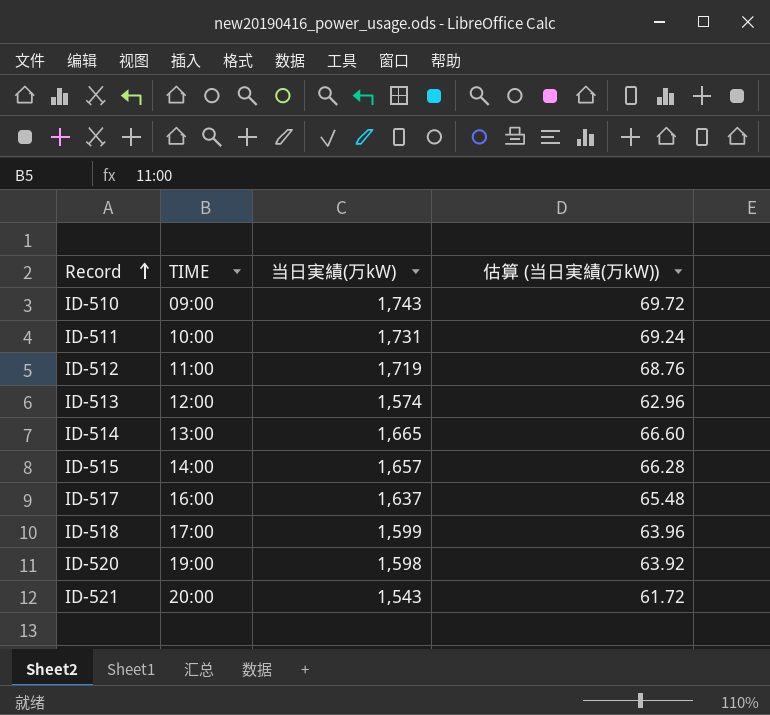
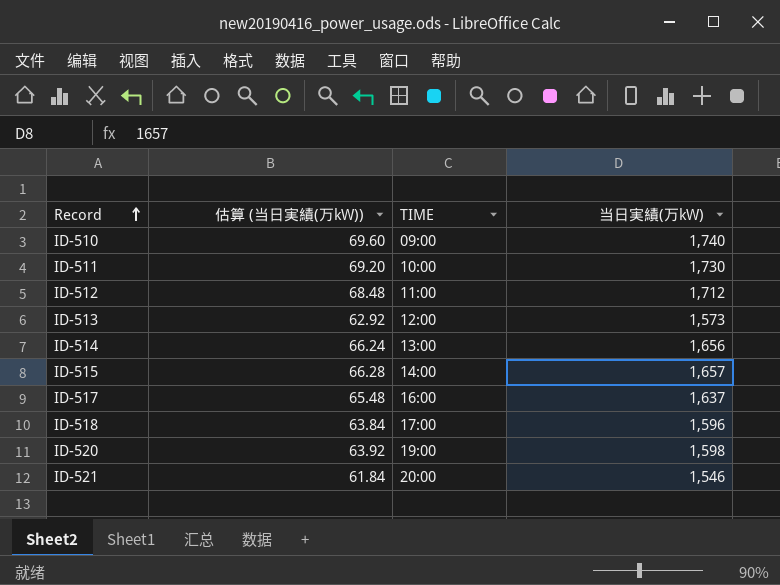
column 估算 (当日実績(万kW)) | position: 4 -> 2
ID-510 | 估算 (当日実績(万kW)): 69.72 -> 69.60
ID-510 | 当日実績(万kW): 1,743 -> 1,740
ID-511 | 估算 (当日実績(万kW)): 69.24 -> 69.20
ID-511 | 当日実績(万kW): 1,731 -> 1,730
ID-512 | 估算 (当日実績(万kW)): 68.76 -> 68.48
ID-512 | 当日実績(万kW): 1,719 -> 1,712
ID-513 | 估算 (当日実績(万kW)): 62.96 -> 62.92
ID-513 | 当日実績(万kW): 1,574 -> 1,573
ID-514 | 估算 (当日実績(万kW)): 66.60 -> 66.24
ID-514 | 当日実績(万kW): 1,665 -> 1,656
ID-518 | 估算 (当日実績(万kW)): 63.96 -> 63.84
ID-518 | 当日実績(万kW): 1,599 -> 1,596
ID-521 | 估算 (当日実績(万kW)): 61.72 -> 61.84
ID-521 | 当日実績(万kW): 1,543 -> 1,546

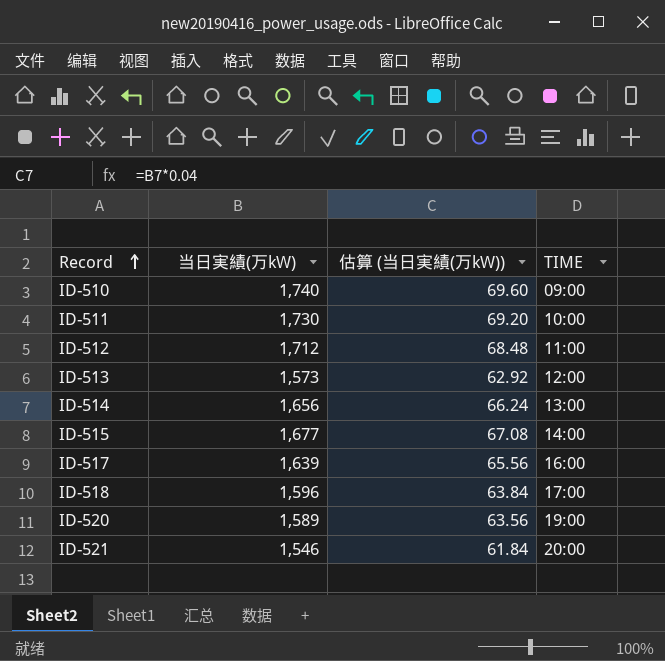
column 当日実績(万kW) | position: 4 -> 2
ID-515 | 当日実績(万kW): 1,657 -> 1,677
ID-515 | 估算 (当日実績(万kW)): 66.28 -> 67.08
ID-517 | 当日実績(万kW): 1,637 -> 1,639
ID-517 | 估算 (当日実績(万kW)): 65.48 -> 65.56
ID-520 | 当日実績(万kW): 1,598 -> 1,589
ID-520 | 估算 (当日実績(万kW)): 63.92 -> 63.56

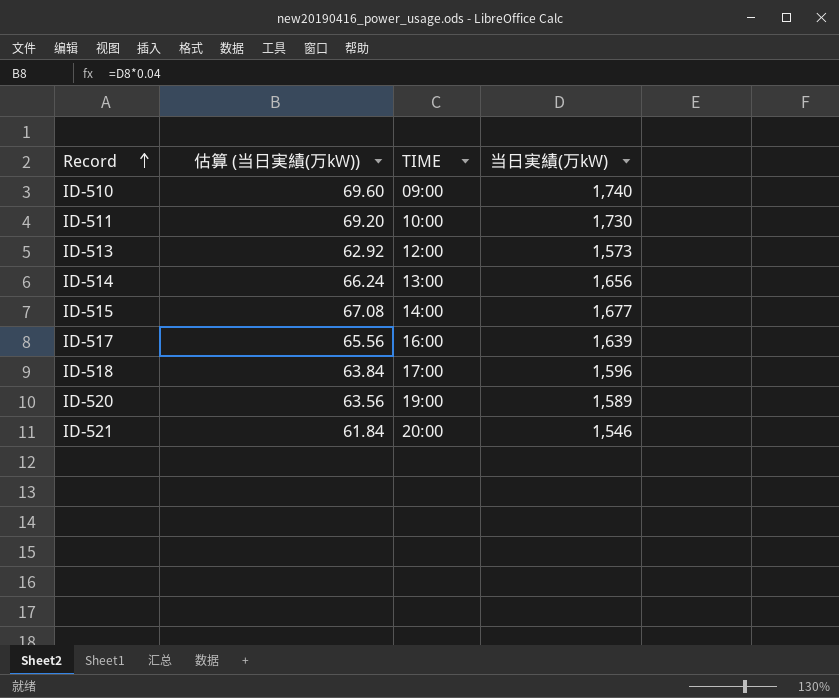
column 当日実績(万kW) | position: 2 -> 4
row ID-512: 1,712 | 68.48 | 11:00 -> none

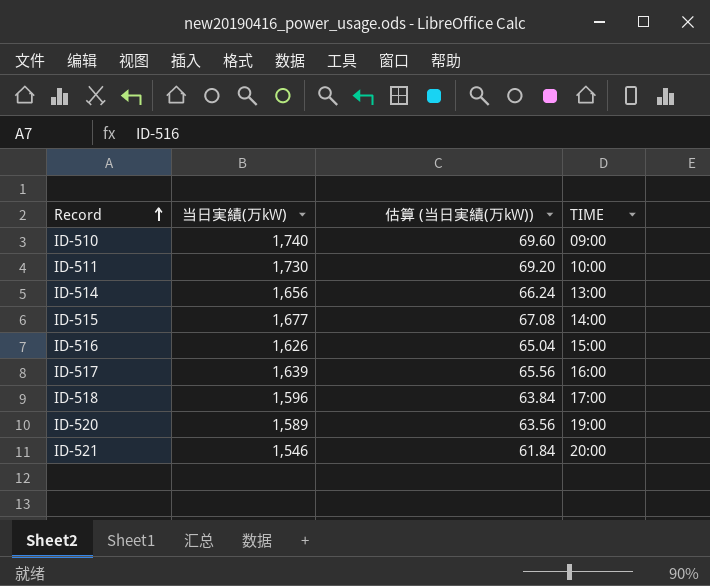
column 当日実績(万kW) | position: 4 -> 2
row ID-513: 62.92 | 12:00 | 1,573 -> none
row ID-516: none -> 1,626 | 65.04 | 15:00

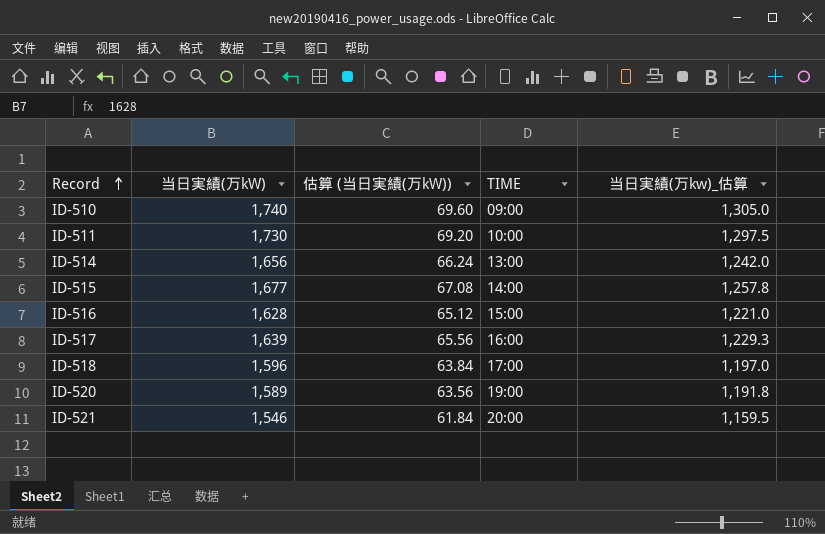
column 当日実績(万kw)_估算 | formula: none -> [当日実績(万kW)] * 0.75
ID-516 | 当日実績(万kW): 1,626 -> 1,628
ID-516 | 估算 (当日実績(万kW)): 65.04 -> 65.12

